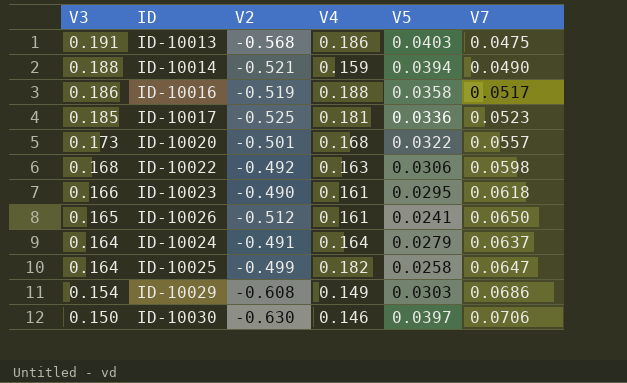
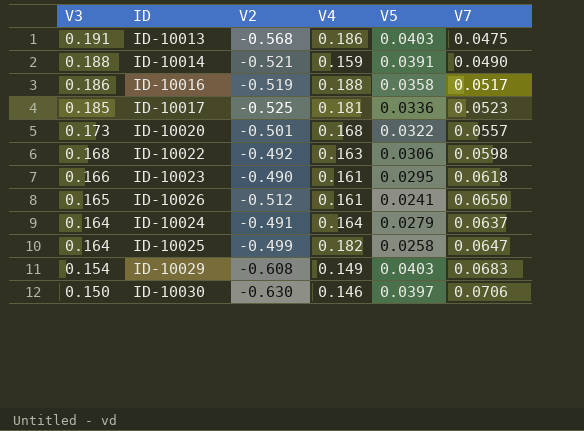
ID-10014 | V5: 0.0394 -> 0.0391
ID-10029 | V5: 0.0303 -> 0.0403
ID-10029 | V7: 0.0686 -> 0.0683

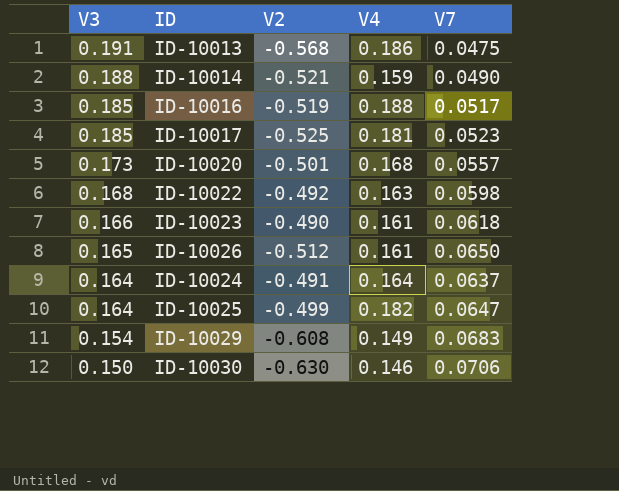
column V5 | position: 5 -> none
ID-10016 | V3: 0.186 -> 0.185

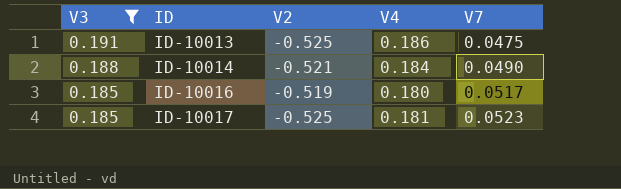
filter: none -> V3 >= 0.185
ID-10013 | V2: -0.568 -> -0.525
ID-10014 | V4: 0.159 -> 0.184
ID-10016 | V4: 0.188 -> 0.180

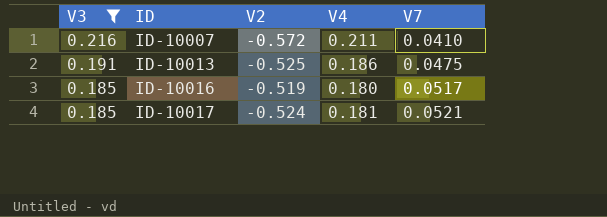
row ID-10014: 0.188 | -0.521 | 0.184 | 0.0490 -> none
row ID-10007: none -> 0.216 | -0.572 | 0.211 | 0.0410
ID-10017 | V2: -0.525 -> -0.524
ID-10017 | V7: 0.0523 -> 0.0521

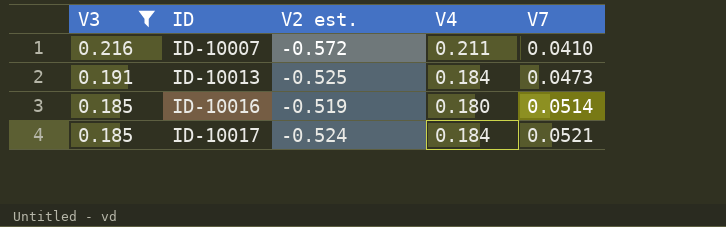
column name: V2 -> V2 est.
ID-10013 | V4: 0.186 -> 0.184
ID-10013 | V7: 0.0475 -> 0.0473
ID-10016 | V7: 0.0517 -> 0.0514
ID-10017 | V4: 0.181 -> 0.184

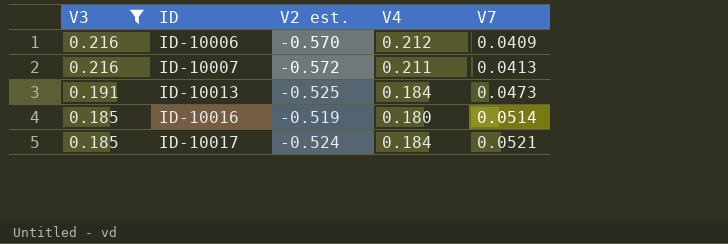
row ID-10006: none -> 0.216 | -0.570 | 0.212 | 0.0409
ID-10007 | V7: 0.0410 -> 0.0413

